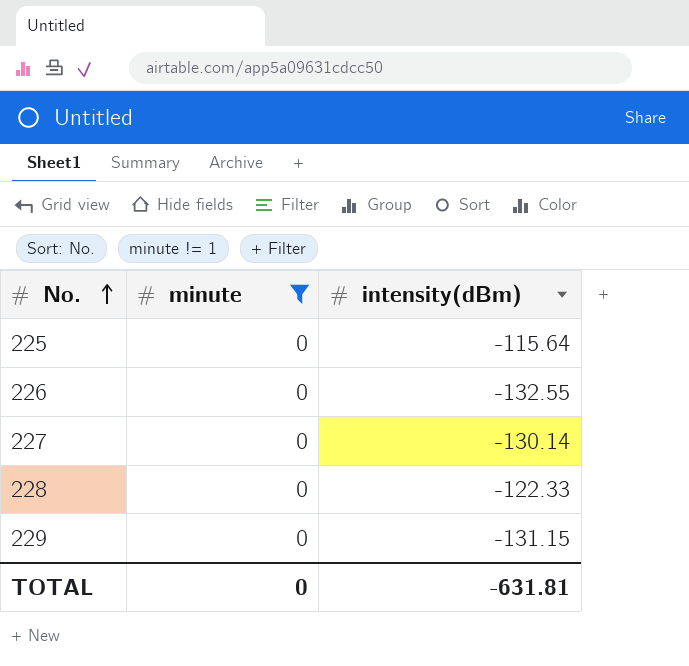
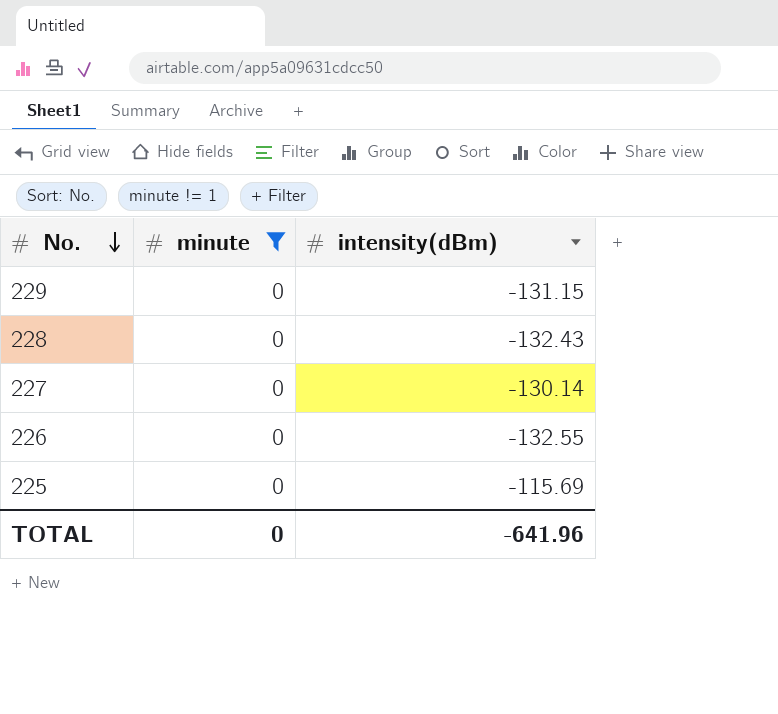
row order: No. ascending -> No. descending
228 | intensity(dBm): -122.33 -> -132.43
225 | intensity(dBm): -115.64 -> -115.69
TOTAL | intensity(dBm): -631.81 -> -641.96

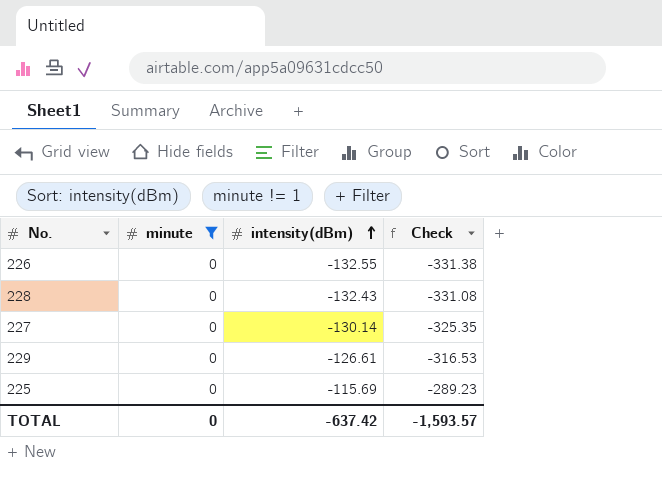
row order: No. descending -> intensity(dBm) ascending
column Check | formula: none -> [intensity(dBm)] * 2.5
229 | intensity(dBm): -131.15 -> -126.61
TOTAL | intensity(dBm): -641.96 -> -637.42

